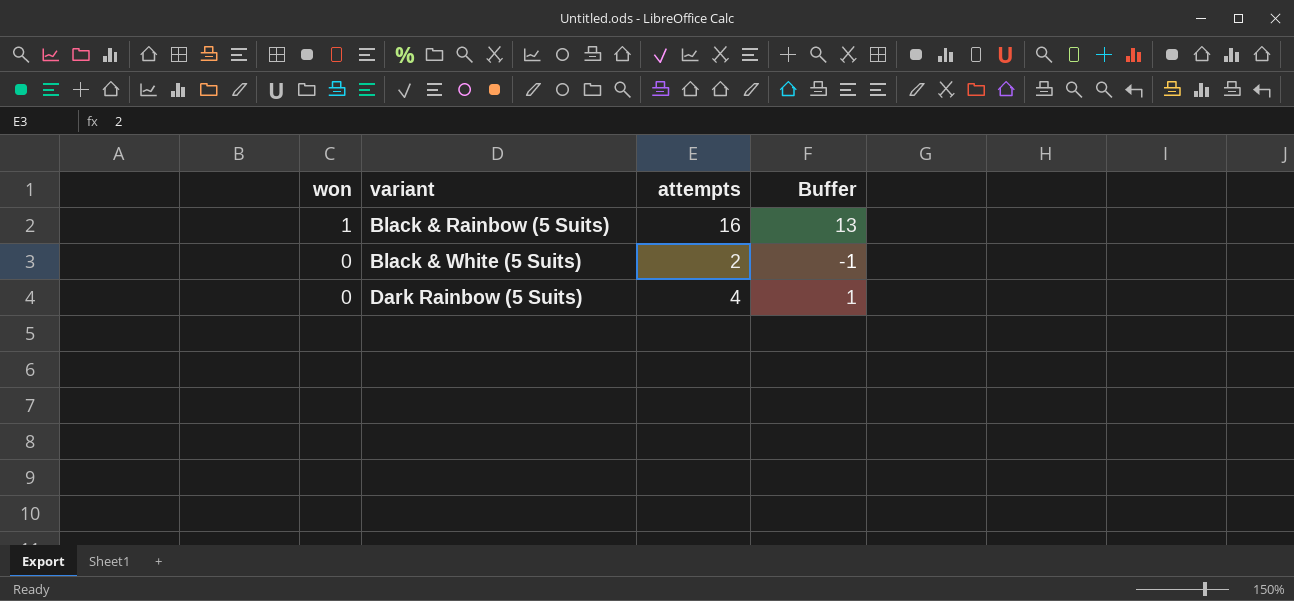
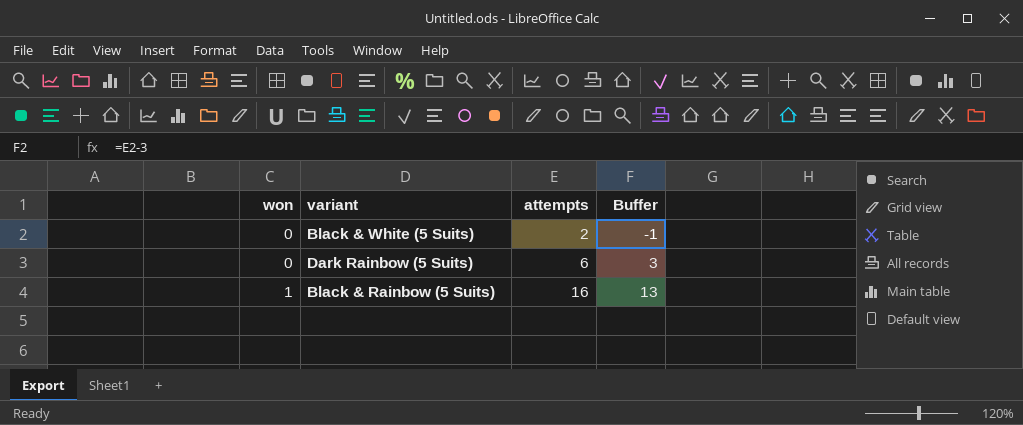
row order: won descending -> won ascending
Dark Rainbow (5 Suits) | attempts: 4 -> 6
Dark Rainbow (5 Suits) | Buffer: 1 -> 3

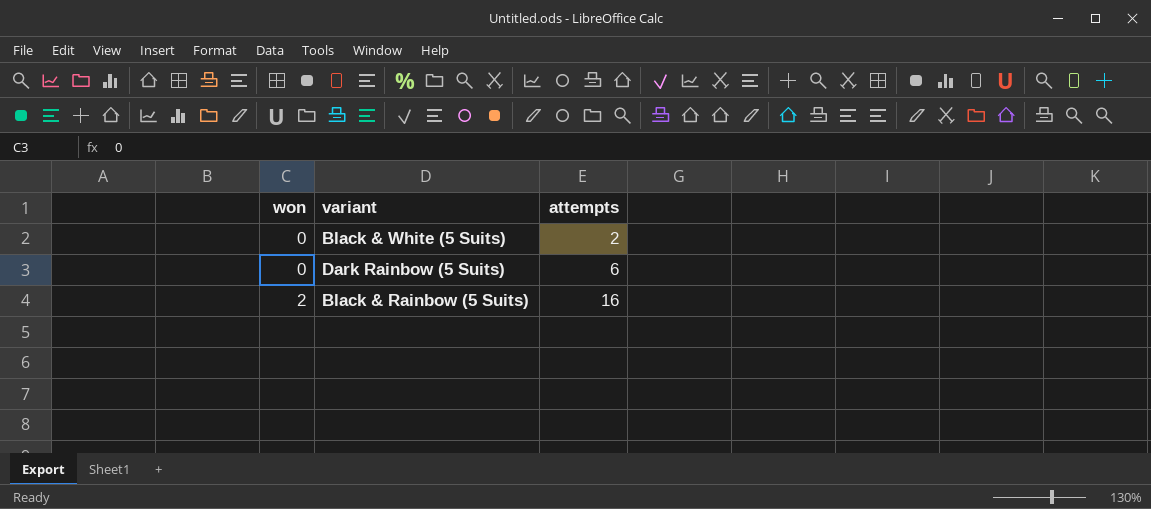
column Buffer | formula: [attempts] - 3 -> none
Black & Rainbow (5 Suits) | won: 1 -> 2

